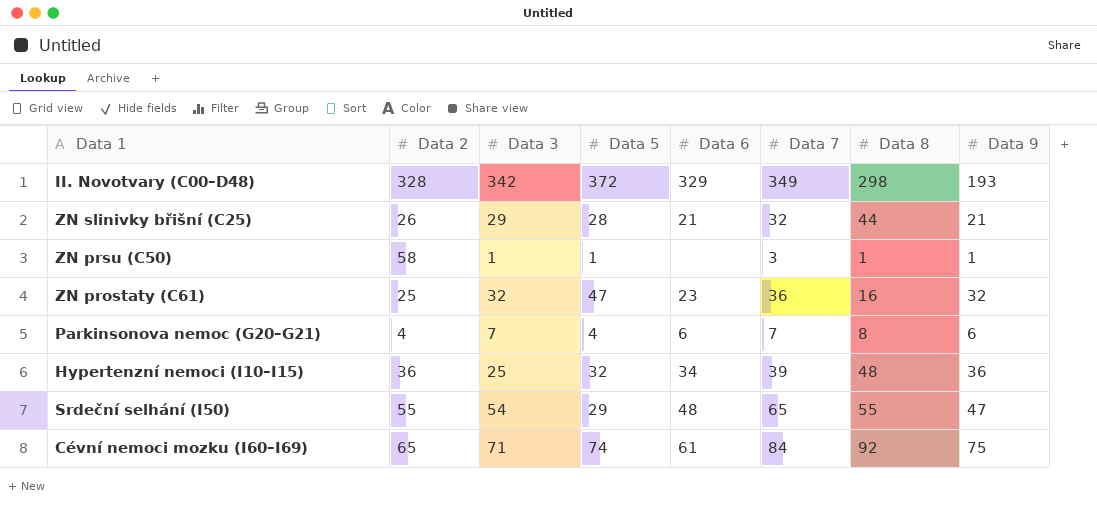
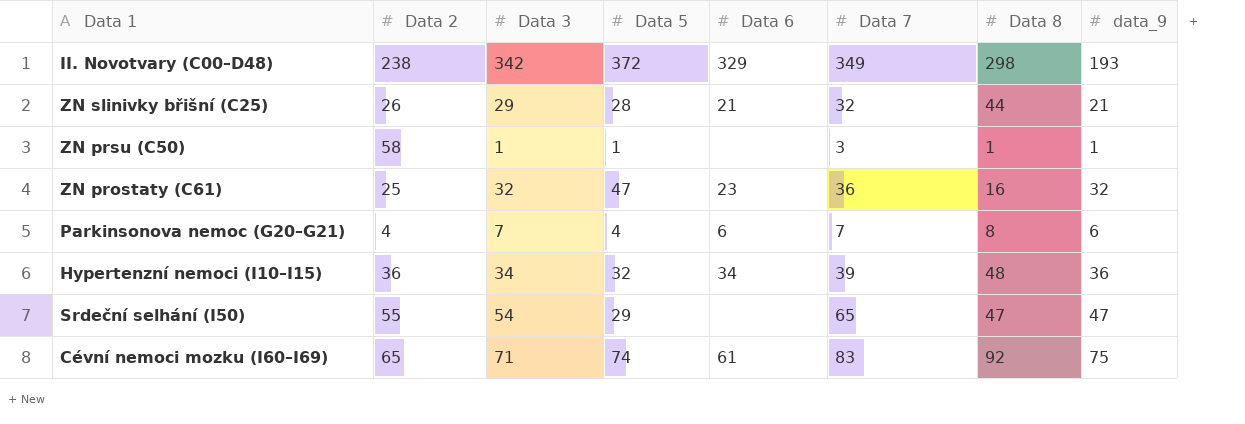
column name: Data 9 -> data_9
II. Novotvary (C00–D48) | Data 2: 328 -> 238
Hypertenzní nemoci (I10–I15) | Data 3: 25 -> 34
Srdeční selhání (I50) | Data 6: 48 -> none
Srdeční selhání (I50) | Data 8: 55 -> 47
Cévní nemoci mozku (I60–I69) | Data 7: 84 -> 83

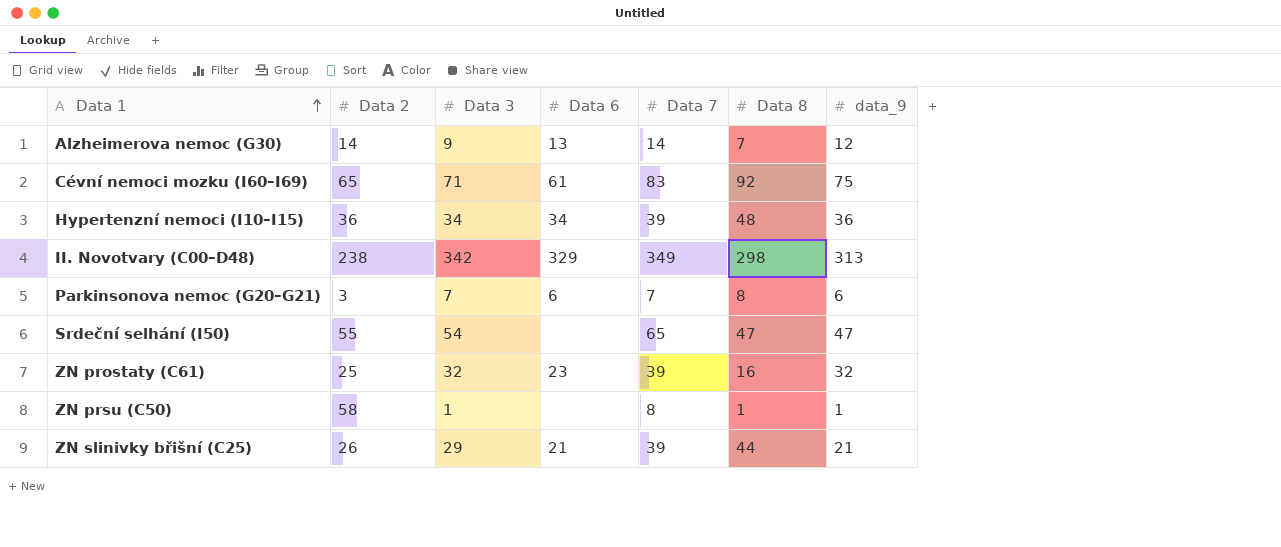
row order: none -> Data 1 ascending
column Data 5 | position: 4 -> none
row Alzheimerova nemoc (G30): none -> 14 | 9 | 13 | 14 | 7 | 12
II. Novotvary (C00–D48) | data_9: 193 -> 313
Parkinsonova nemoc (G20–G21) | Data 2: 4 -> 3
ZN prostaty (C61) | Data 7: 36 -> 39
ZN prsu (C50) | Data 7: 3 -> 8
ZN slinivky břišní (C25) | Data 7: 32 -> 39

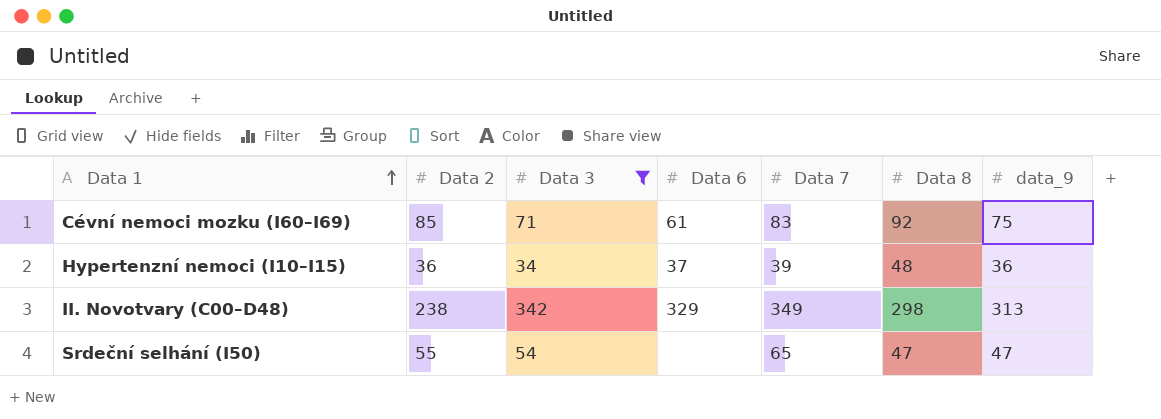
filter: none -> Data 3 >= 34
Cévní nemoci mozku (I60–I69) | Data 2: 65 -> 85
Hypertenzní nemoci (I10–I15) | Data 6: 34 -> 37

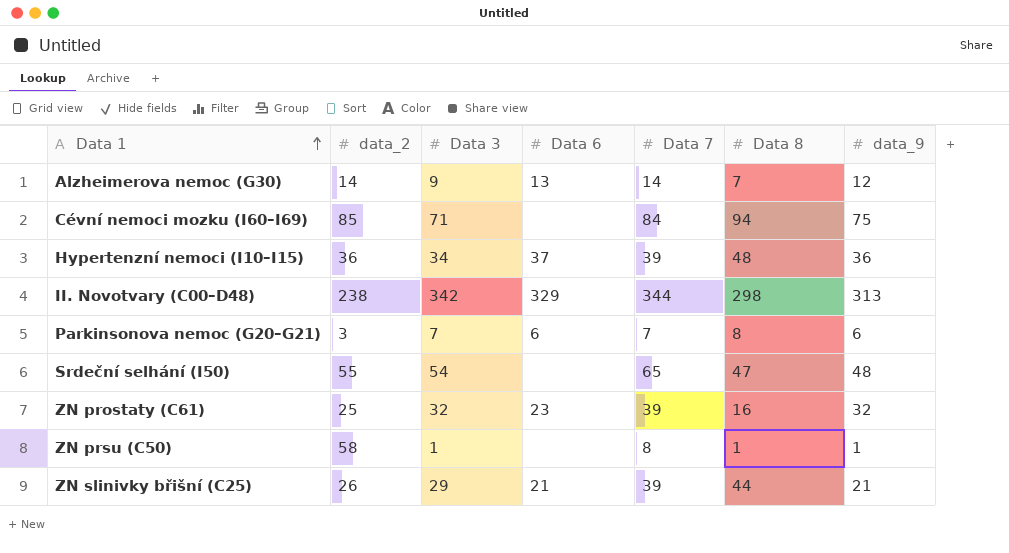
filter: Data 3 >= 34 -> none
column name: Data 2 -> data_2
Cévní nemoci mozku (I60–I69) | Data 6: 61 -> none
Cévní nemoci mozku (I60–I69) | Data 7: 83 -> 84
Cévní nemoci mozku (I60–I69) | Data 8: 92 -> 94
II. Novotvary (C00–D48) | Data 7: 349 -> 344
Srdeční selhání (I50) | data_9: 47 -> 48

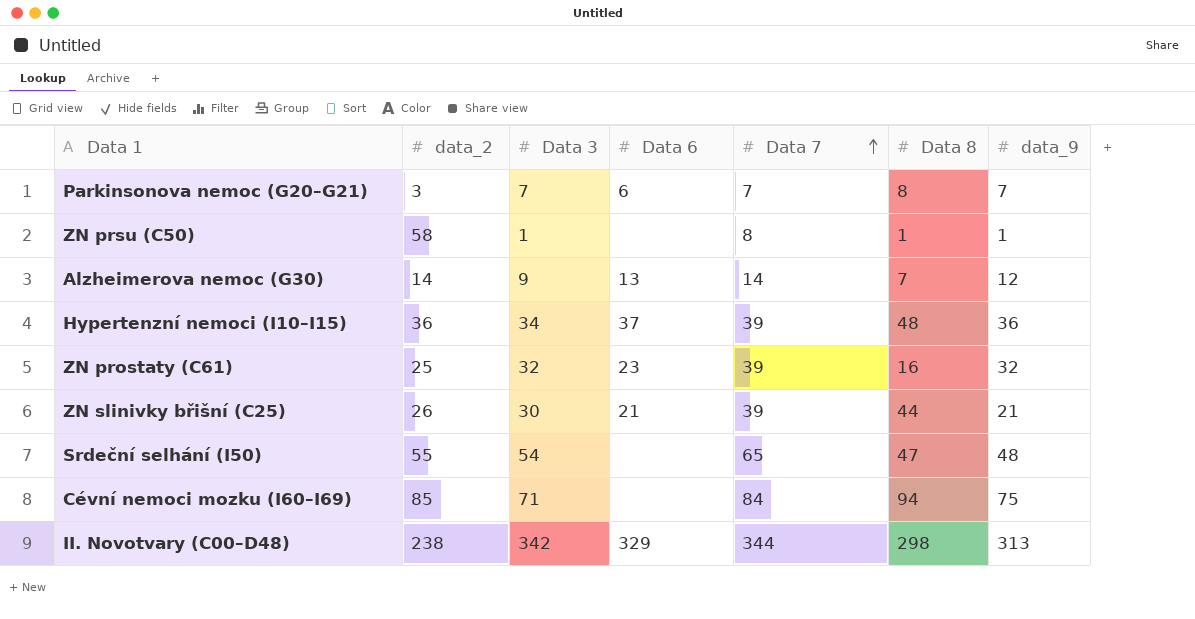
row order: Data 1 ascending -> Data 7 ascending
Parkinsonova nemoc (G20–G21) | data_9: 6 -> 7
ZN slinivky břišní (C25) | Data 3: 29 -> 30

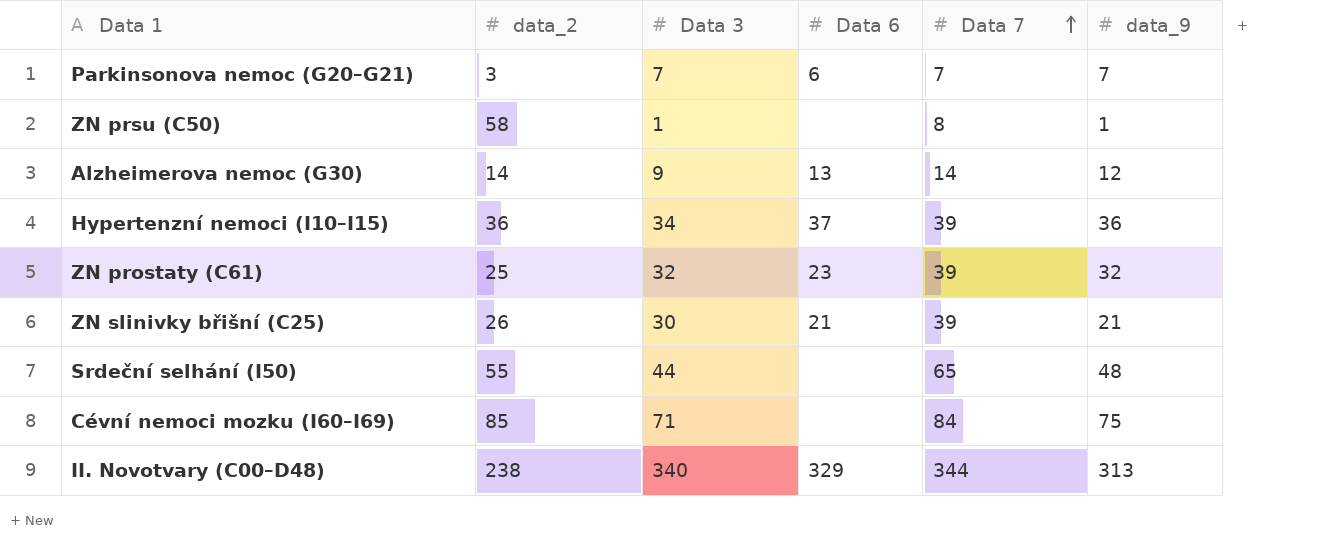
column Data 8 | position: 6 -> none
Srdeční selhání (I50) | Data 3: 54 -> 44
II. Novotvary (C00–D48) | Data 3: 342 -> 340

